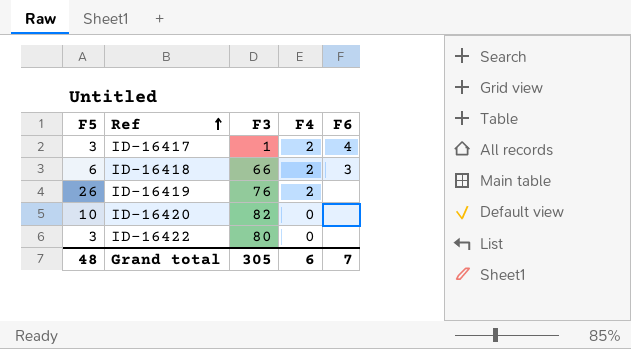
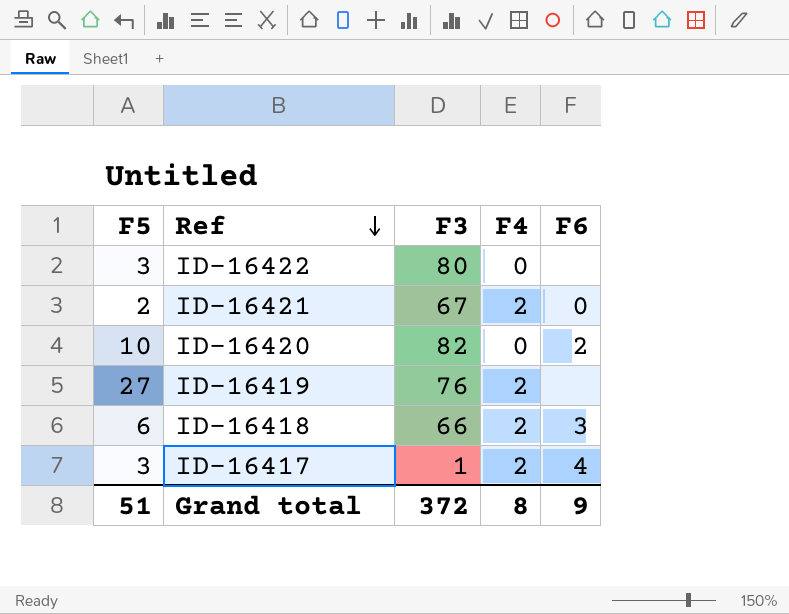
row order: Ref ascending -> Ref descending
row ID-16421: none -> 2 | 67 | 2 | 0
ID-16420 | F6: none -> 2
ID-16419 | F5: 26 -> 27
Grand total | F5: 48 -> 51
Grand total | F3: 305 -> 372
Grand total | F4: 6 -> 8
Grand total | F6: 7 -> 9

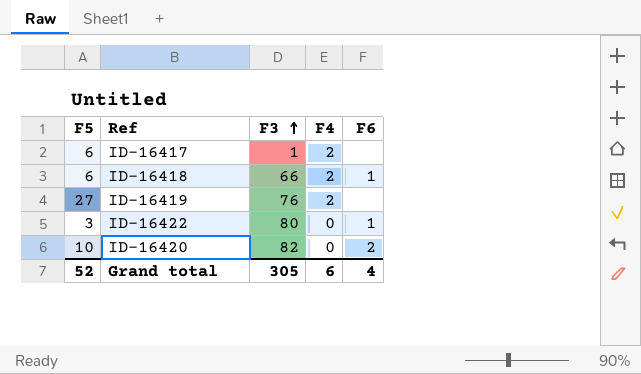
row order: Ref descending -> F3 ascending
row ID-16421: 2 | 67 | 2 | 0 -> none
ID-16417 | F5: 3 -> 6
ID-16417 | F6: 4 -> none
ID-16418 | F6: 3 -> 1
ID-16422 | F6: none -> 1
Grand total | F5: 51 -> 52
Grand total | F3: 372 -> 305
Grand total | F4: 8 -> 6
Grand total | F6: 9 -> 4

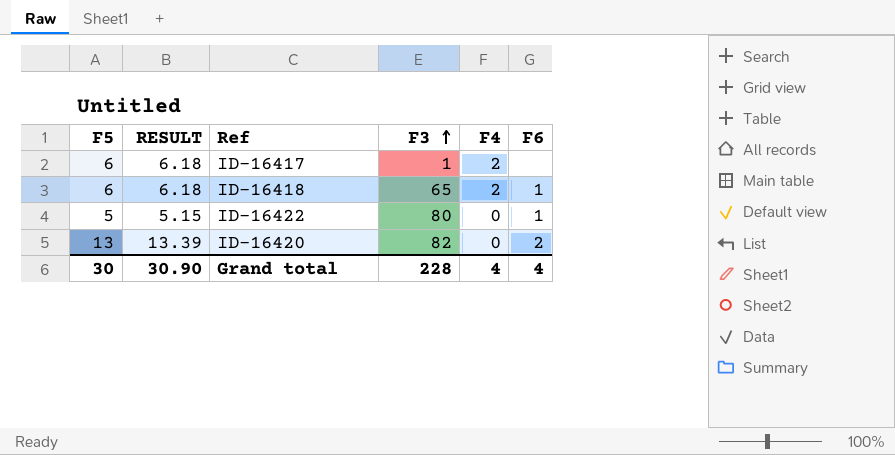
column RESULT | formula: none -> [F5] * 1.03
row ID-16419: 27 | 76 | 2 | none -> none
ID-16418 | F3: 66 -> 65
ID-16422 | F5: 3 -> 5
ID-16420 | F5: 10 -> 13
Grand total | F5: 52 -> 30
Grand total | F3: 305 -> 228
Grand total | F4: 6 -> 4

